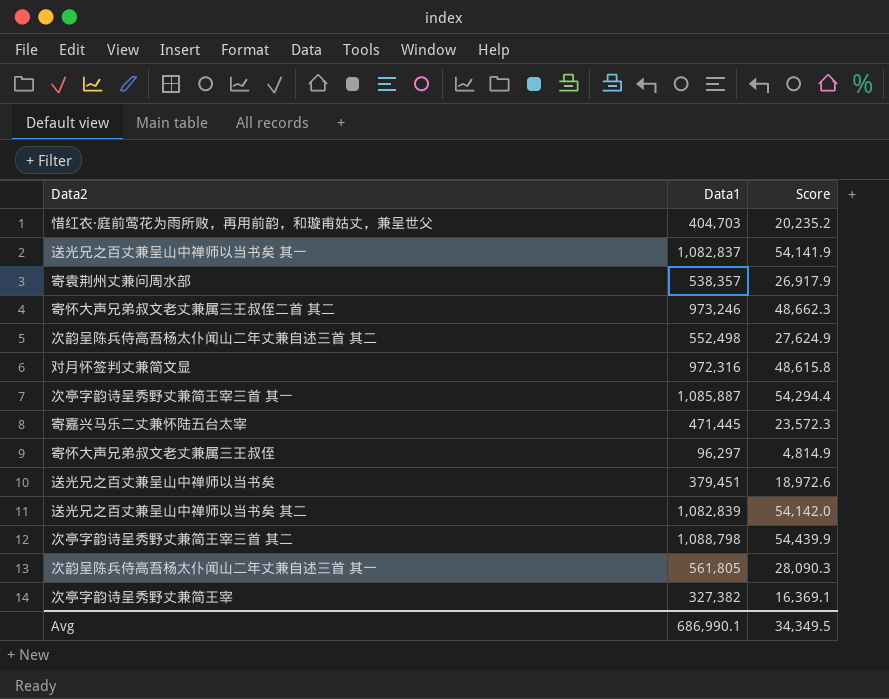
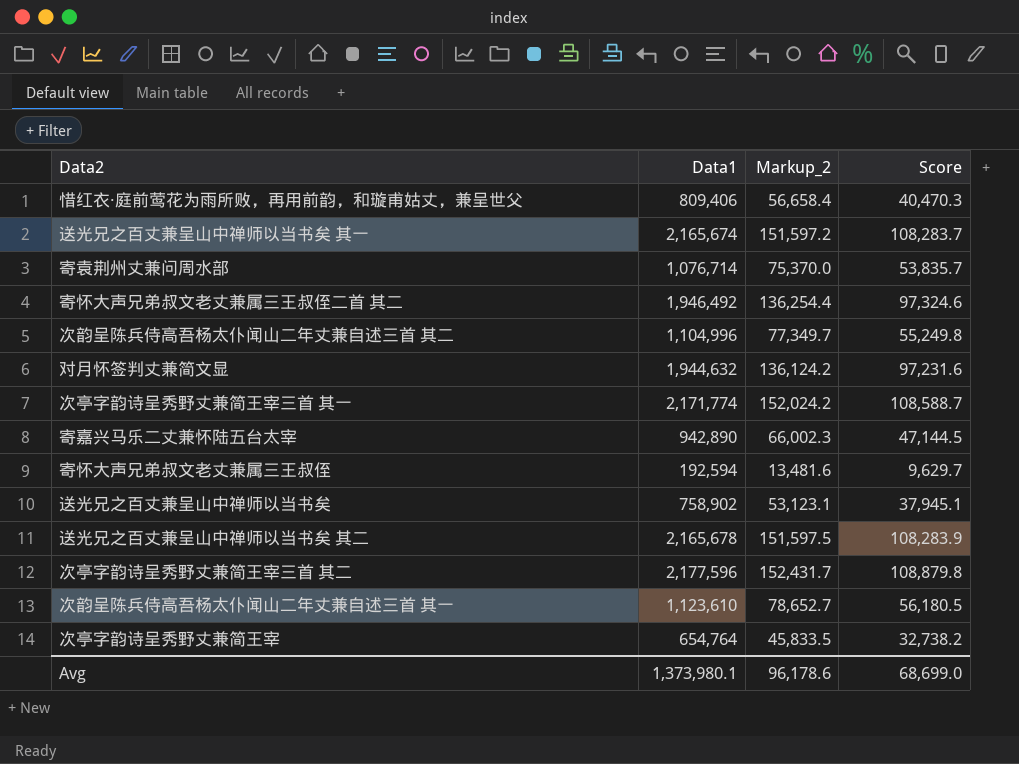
column Markup_2 | formula: none -> [Data1] * 0.07
惜红衣·庭前莺花为雨所败，再用前韵，和璇甫姑丈，兼呈世父 | Data1: 404,703 -> 809,406
惜红衣·庭前莺花为雨所败，再用前韵，和璇甫姑丈，兼呈世父 | Score: 20,235.2 -> 40,470.3
送光兄之百丈兼呈山中禅师以当书矣 其一 | Data1: 1,082,837 -> 2,165,674
送光兄之百丈兼呈山中禅师以当书矣 其一 | Score: 54,141.9 -> 108,283.7
寄袁荆州丈兼问周水部 | Data1: 538,357 -> 1,076,714
寄袁荆州丈兼问周水部 | Score: 26,917.9 -> 53,835.7
寄怀大声兄弟叔文老丈兼属三王叔侄二首 其二 | Data1: 973,246 -> 1,946,492
寄怀大声兄弟叔文老丈兼属三王叔侄二首 其二 | Score: 48,662.3 -> 97,324.6
次韵呈陈兵侍高吾杨太仆闻山二年丈兼自述三首 其二 | Data1: 552,498 -> 1,104,996
次韵呈陈兵侍高吾杨太仆闻山二年丈兼自述三首 其二 | Score: 27,624.9 -> 55,249.8
对月怀签判丈兼简文显 | Data1: 972,316 -> 1,944,632
对月怀签判丈兼简文显 | Score: 48,615.8 -> 97,231.6
次亭字韵诗呈秀野丈兼简王宰三首 其一 | Data1: 1,085,887 -> 2,171,774
次亭字韵诗呈秀野丈兼简王宰三首 其一 | Score: 54,294.4 -> 108,588.7
寄嘉兴马乐二丈兼怀陆五台太宰 | Data1: 471,445 -> 942,890
寄嘉兴马乐二丈兼怀陆五台太宰 | Score: 23,572.3 -> 47,144.5
寄怀大声兄弟叔文老丈兼属三王叔侄 | Data1: 96,297 -> 192,594
寄怀大声兄弟叔文老丈兼属三王叔侄 | Score: 4,814.9 -> 9,629.7
送光兄之百丈兼呈山中禅师以当书矣 | Data1: 379,451 -> 758,902
送光兄之百丈兼呈山中禅师以当书矣 | Score: 18,972.6 -> 37,945.1
送光兄之百丈兼呈山中禅师以当书矣 其二 | Data1: 1,082,839 -> 2,165,678
送光兄之百丈兼呈山中禅师以当书矣 其二 | Score: 54,142.0 -> 108,283.9
次亭字韵诗呈秀野丈兼简王宰三首 其二 | Data1: 1,088,798 -> 2,177,596
次亭字韵诗呈秀野丈兼简王宰三首 其二 | Score: 54,439.9 -> 108,879.8
次韵呈陈兵侍高吾杨太仆闻山二年丈兼自述三首 其一 | Data1: 561,805 -> 1,123,610
次韵呈陈兵侍高吾杨太仆闻山二年丈兼自述三首 其一 | Score: 28,090.3 -> 56,180.5
次亭字韵诗呈秀野丈兼简王宰 | Data1: 327,382 -> 654,764
次亭字韵诗呈秀野丈兼简王宰 | Score: 16,369.1 -> 32,738.2
Avg | Data1: 686,990.1 -> 1,373,980.1
Avg | Score: 34,349.5 -> 68,699.0

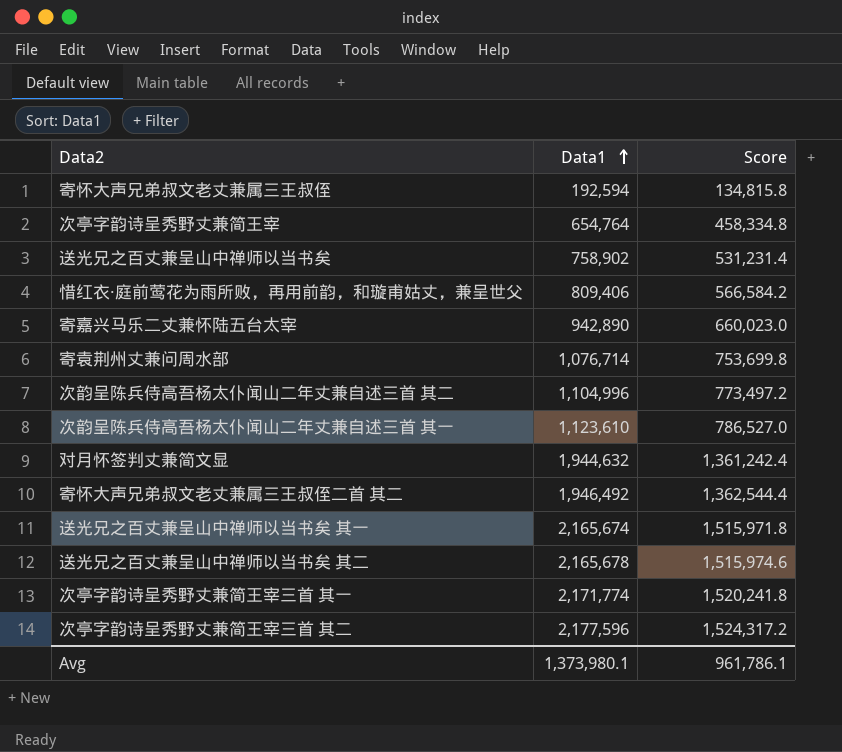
row order: none -> Data1 ascending
column Markup_2 | formula: [Data1] * 0.07 -> none
column Score | formula: [Data1] * 0.05 -> [Data1] * 0.7
Avg | Score: 68,699.0 -> 961,786.1

